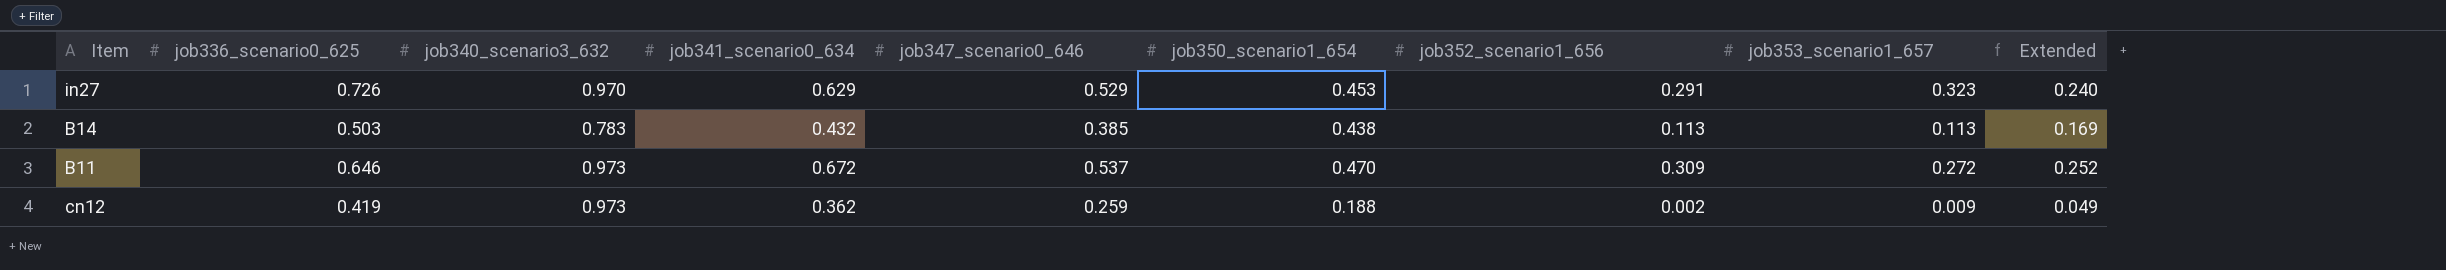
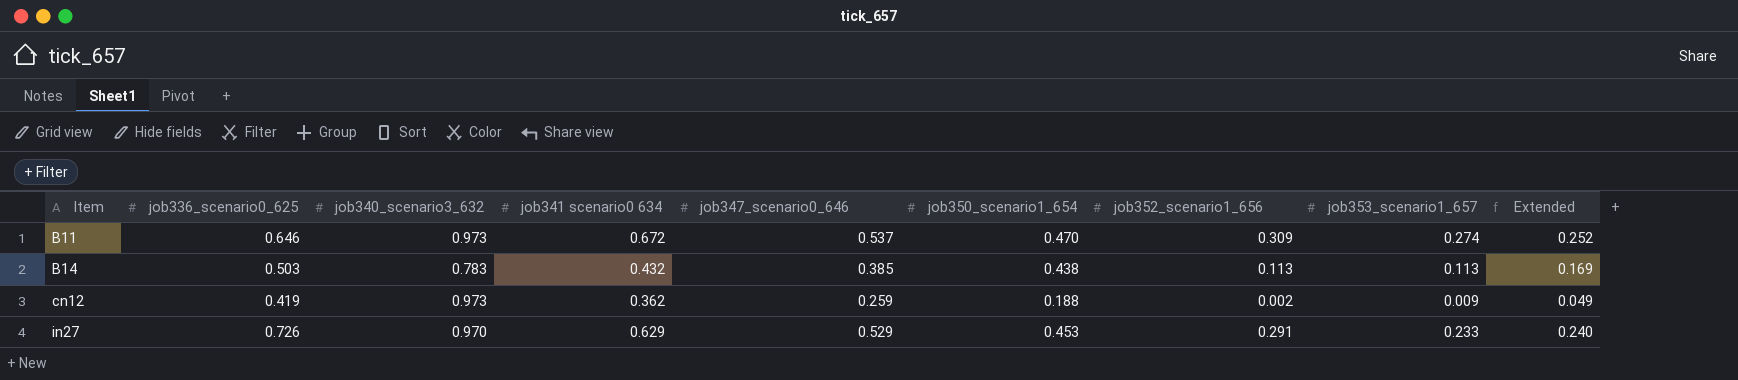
row order: none -> Item ascending
column name: job341_scenario0_634 -> job341 scenario0 634
B11 | job353_scenario1_657: 0.272 -> 0.274
in27 | job353_scenario1_657: 0.323 -> 0.233

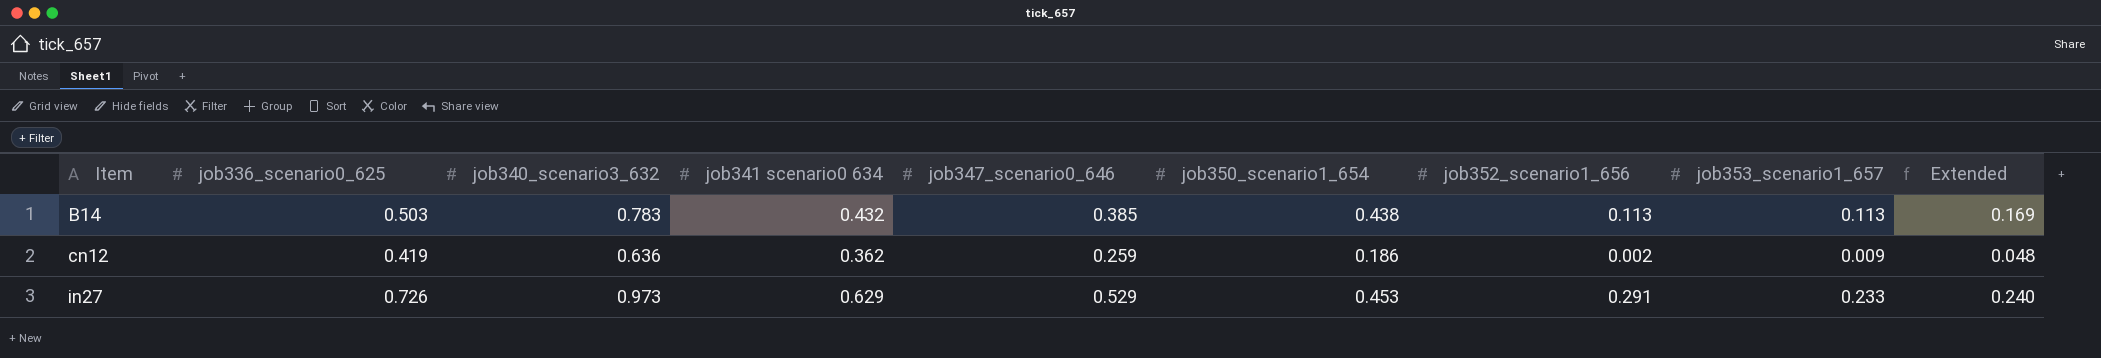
row B11: 0.646 | 0.973 | 0.672 | 0.537 | 0.470 | 0.309 | 0.274 | 0.252 -> none
cn12 | job340_scenario3_632: 0.973 -> 0.636
cn12 | job350_scenario1_654: 0.188 -> 0.186
cn12 | Extended: 0.049 -> 0.048
in27 | job340_scenario3_632: 0.970 -> 0.973

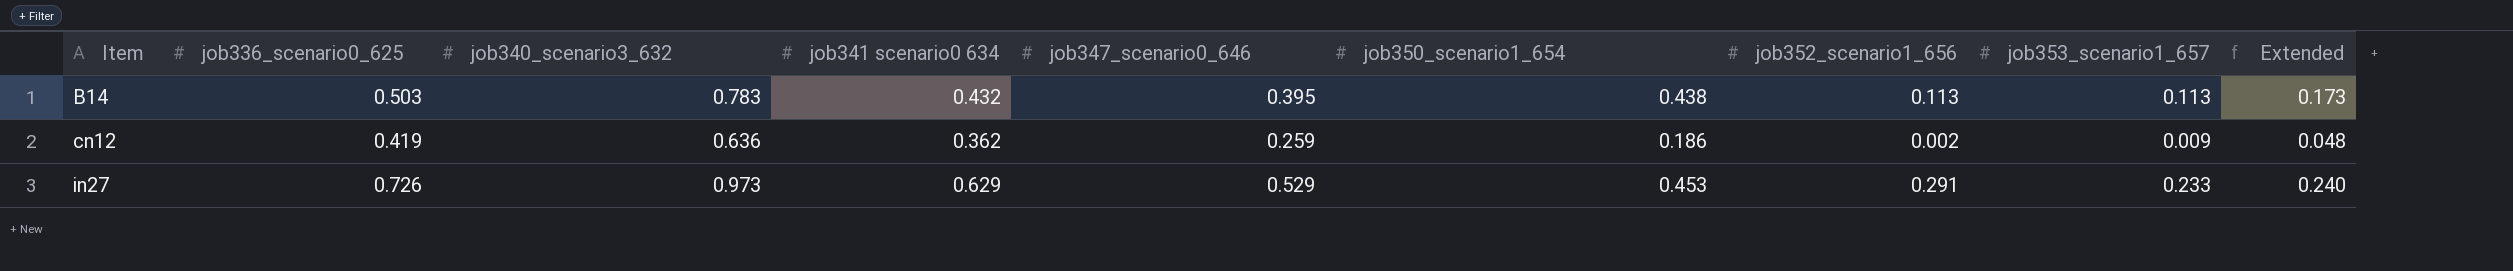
B14 | job347_scenario0_646: 0.385 -> 0.395
B14 | Extended: 0.169 -> 0.173

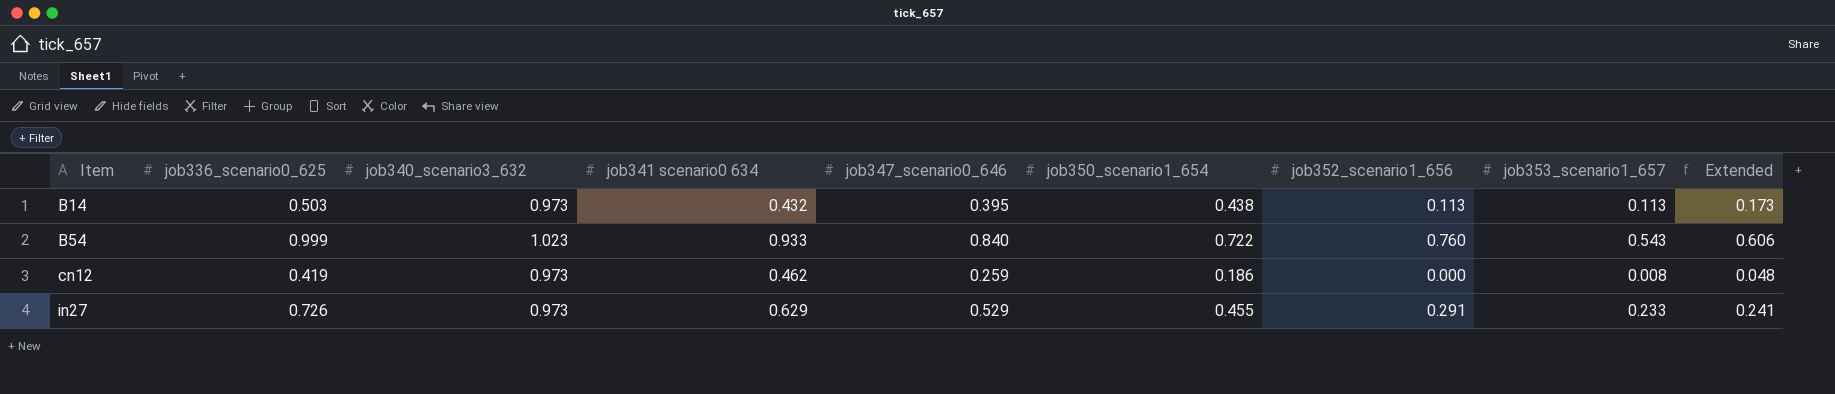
B14 | job340_scenario3_632: 0.783 -> 0.973
row B54: none -> 0.999 | 1.023 | 0.933 | 0.840 | 0.722 | 0.760 | 0.543 | 0.606
cn12 | job340_scenario3_632: 0.636 -> 0.973
cn12 | job341 scenario0 634: 0.362 -> 0.462
cn12 | job352_scenario1_656: 0.002 -> 0.000
cn12 | job353_scenario1_657: 0.009 -> 0.008
in27 | job350_scenario1_654: 0.453 -> 0.455
in27 | Extended: 0.240 -> 0.241

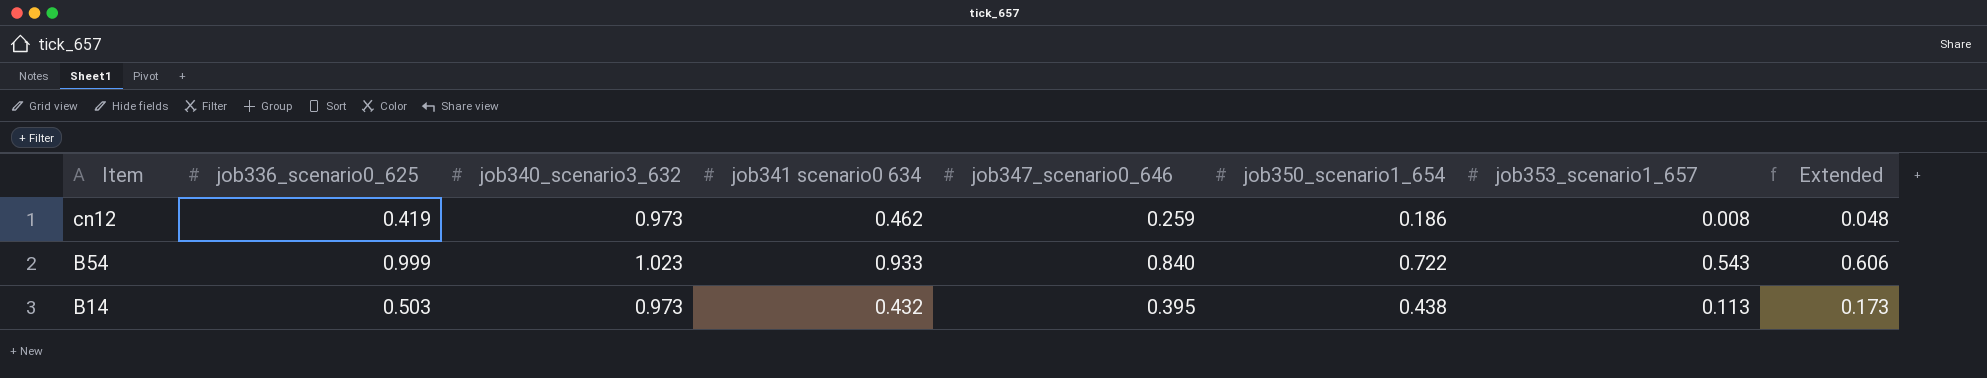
row order: Item ascending -> Item descending
column job352_scenario1_656 | position: 7 -> none
row in27: 0.726 | 0.973 | 0.629 | 0.529 | 0.455 | 0.291 | 0.233 | 0.241 -> none

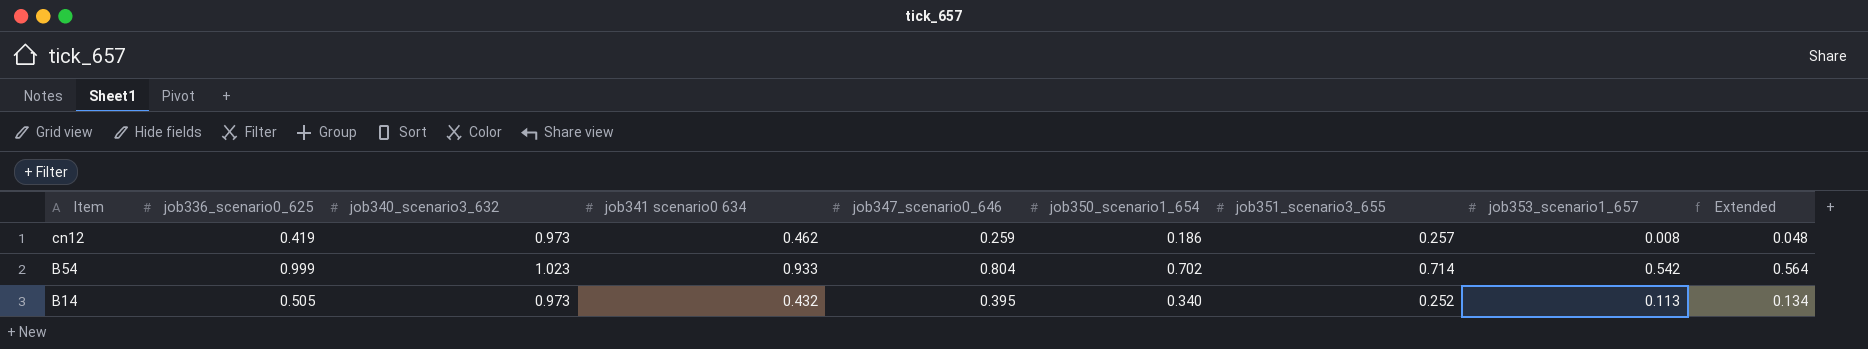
column job351_scenario3_655 | position: none -> 7
B54 | job347_scenario0_646: 0.840 -> 0.804
B54 | job350_scenario1_654: 0.722 -> 0.702
B54 | job353_scenario1_657: 0.543 -> 0.542
B54 | Extended: 0.606 -> 0.564
B14 | job336_scenario0_625: 0.503 -> 0.505
B14 | job350_scenario1_654: 0.438 -> 0.340
B14 | Extended: 0.173 -> 0.134

